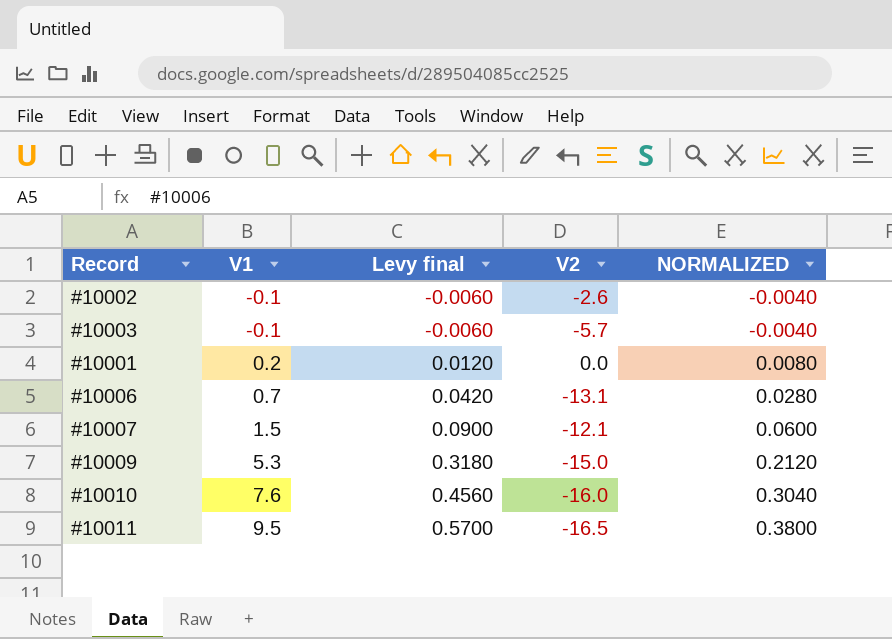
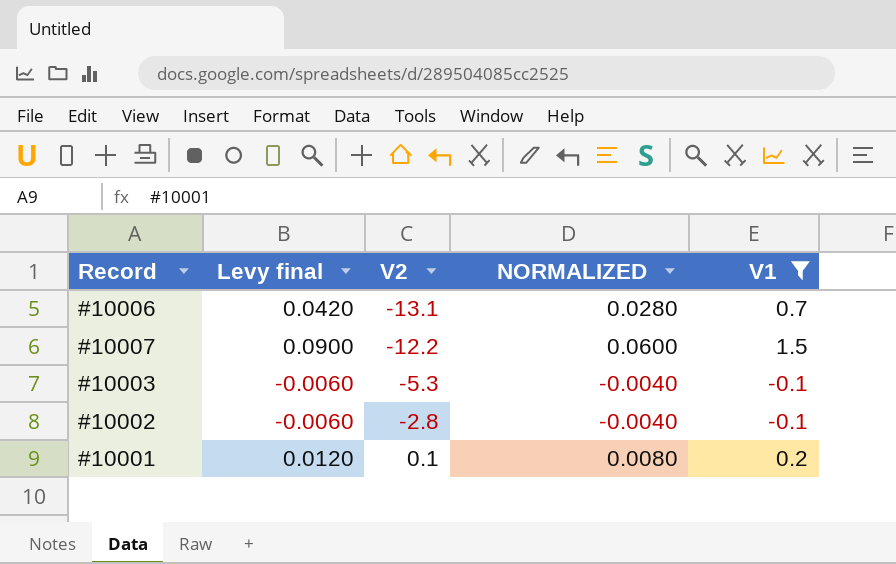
filter: none -> V1 <= 1.5
row order: V1 ascending -> V2 ascending
column V1 | position: 2 -> 5
#10007 | V2: -12.1 -> -12.2
#10003 | V2: -5.7 -> -5.3
#10002 | V2: -2.6 -> -2.8
#10001 | V2: 0.0 -> 0.1

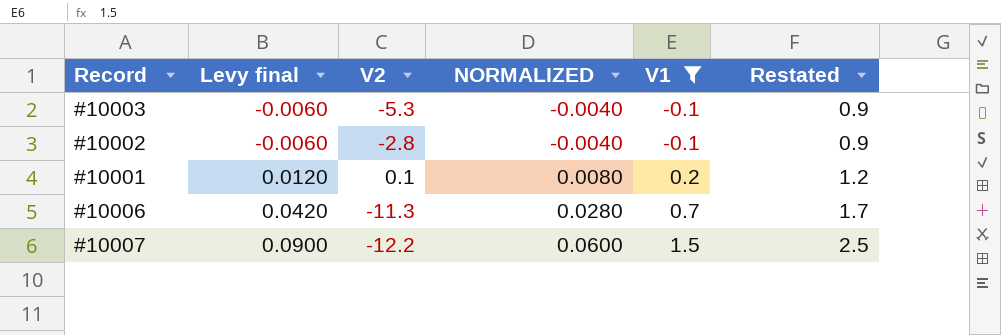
row order: V2 ascending -> Levy final ascending
column Restated | formula: none -> [V1] + 1
#10006 | V2: -13.1 -> -11.3

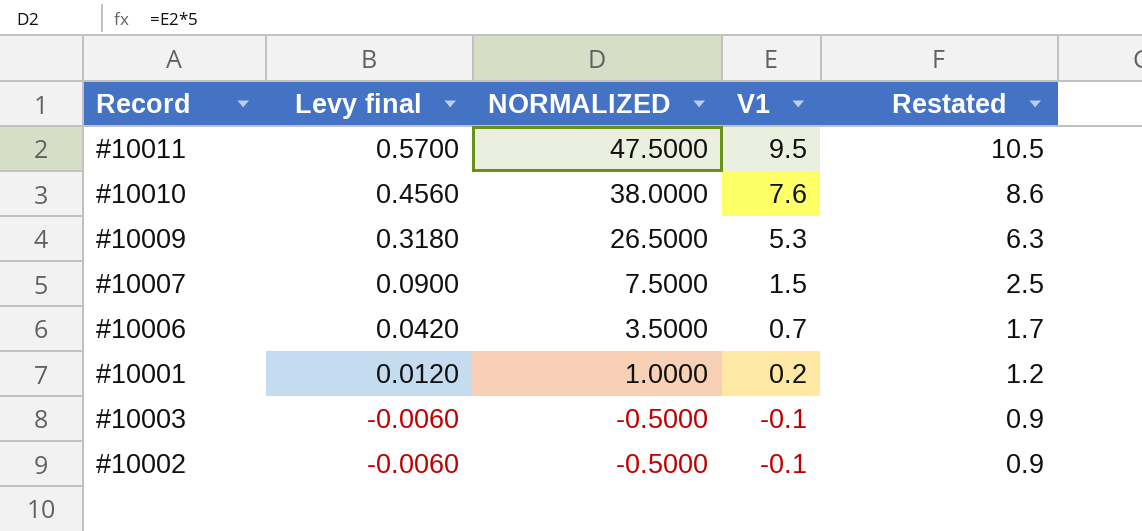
filter: V1 <= 1.5 -> none
row order: Levy final ascending -> Levy final descending
column V2 | position: 3 -> none
column NORMALIZED | formula: [V1] * 0.04 -> [V1] * 5

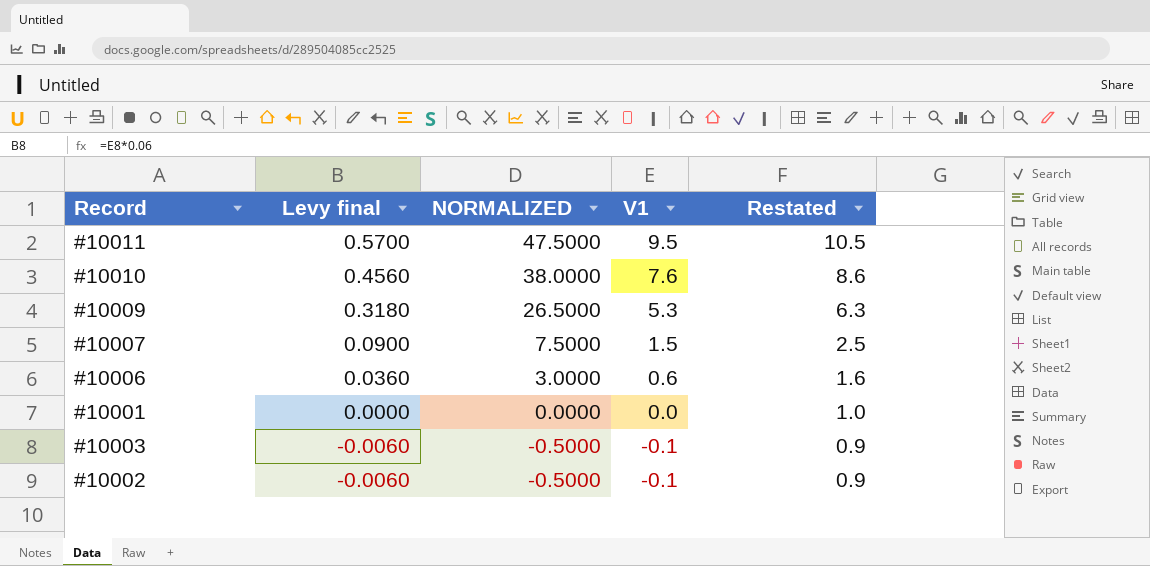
#10006 | Levy final: 0.0420 -> 0.0360
#10006 | NORMALIZED: 3.5000 -> 3.0000
#10006 | V1: 0.7 -> 0.6
#10006 | Restated: 1.7 -> 1.6
#10001 | Levy final: 0.0120 -> 0.0000
#10001 | NORMALIZED: 1.0000 -> 0.0000
#10001 | V1: 0.2 -> 0.0
#10001 | Restated: 1.2 -> 1.0

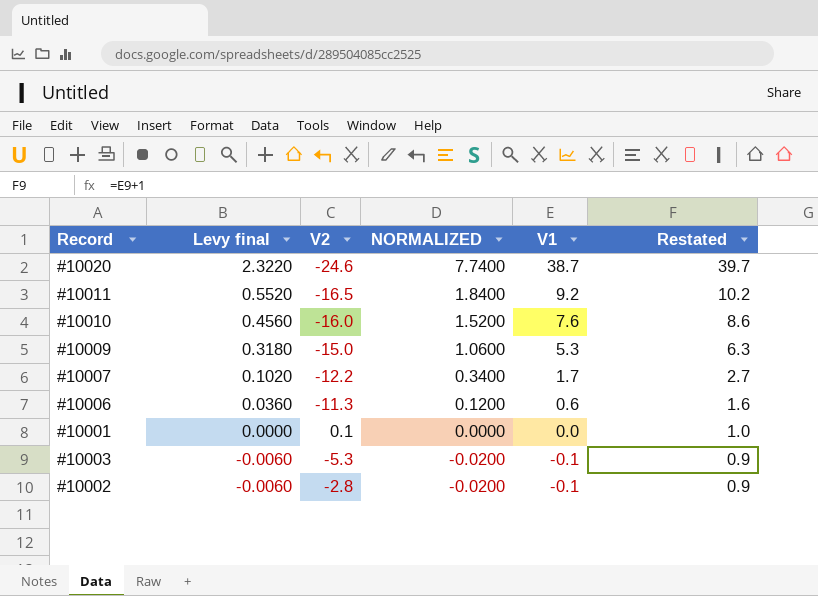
column V2 | position: none -> 3
column NORMALIZED | formula: [V1] * 5 -> [V1] * 0.2
row #10020: none -> 2.3220 | -24.6 | 7.7400 | 38.7 | 39.7
#10011 | Levy final: 0.5700 -> 0.5520
#10011 | V1: 9.5 -> 9.2
#10011 | Restated: 10.5 -> 10.2
#10007 | Levy final: 0.0900 -> 0.1020
#10007 | V1: 1.5 -> 1.7
#10007 | Restated: 2.5 -> 2.7

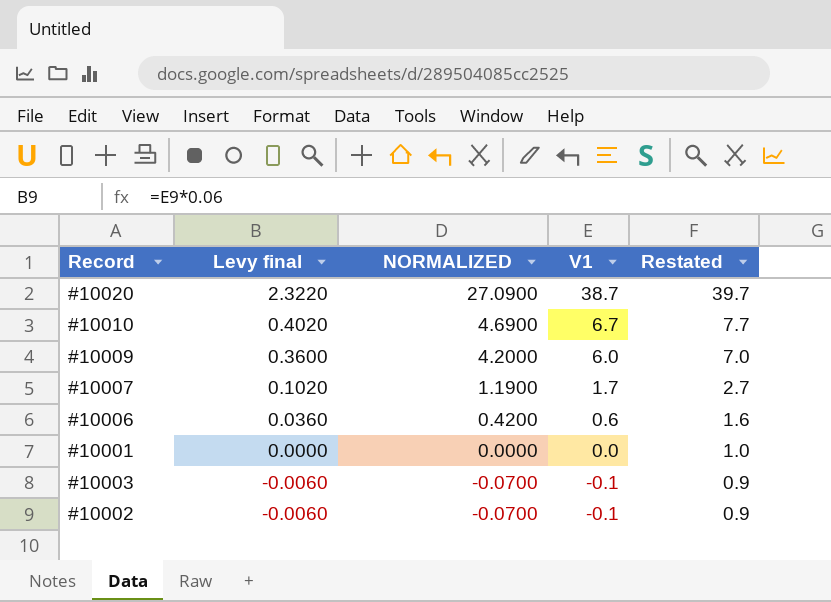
column V2 | position: 3 -> none
column NORMALIZED | formula: [V1] * 0.2 -> [V1] * 0.7
row #10011: 0.5520 | -16.5 | 1.8400 | 9.2 | 10.2 -> none
#10010 | Levy final: 0.4560 -> 0.4020
#10010 | V1: 7.6 -> 6.7
#10010 | Restated: 8.6 -> 7.7
#10009 | Levy final: 0.3180 -> 0.3600
#10009 | V1: 5.3 -> 6.0
#10009 | Restated: 6.3 -> 7.0

